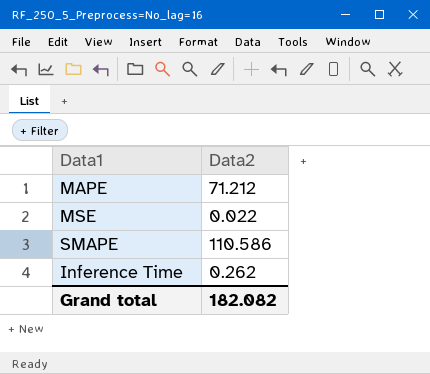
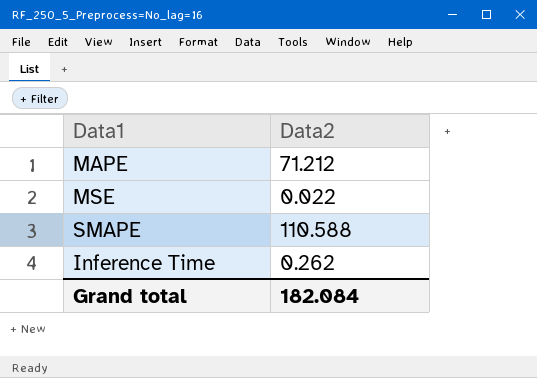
SMAPE | Data2: 110.586 -> 110.588
Grand total | Data2: 182.082 -> 182.084

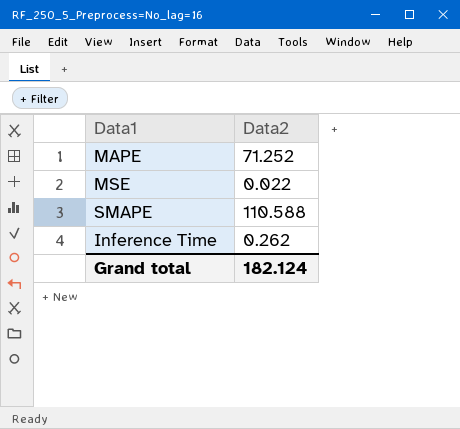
MAPE | Data2: 71.212 -> 71.252
Grand total | Data2: 182.084 -> 182.124

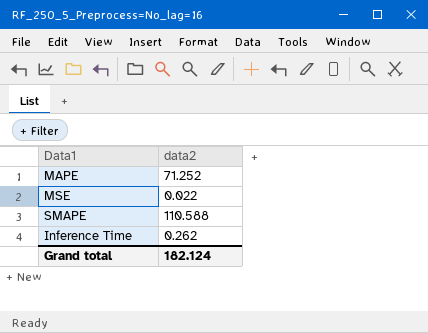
column name: Data2 -> data2

